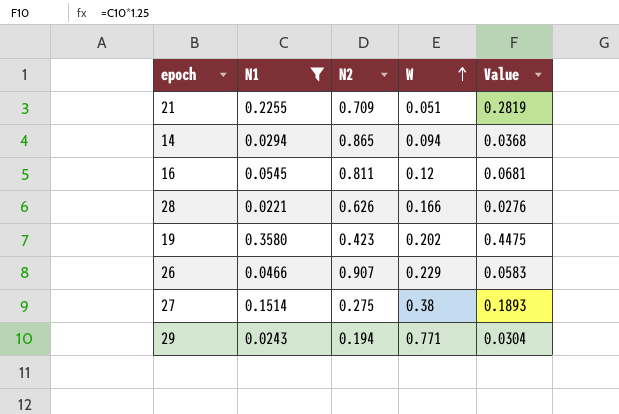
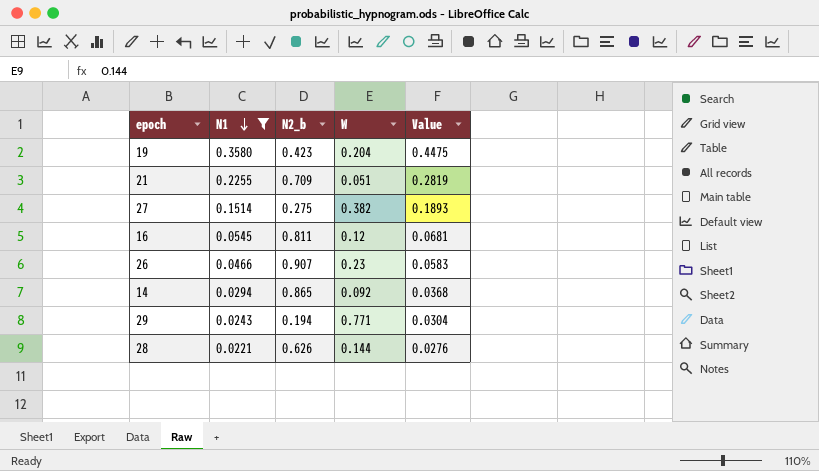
row order: W ascending -> N1 descending
column name: N2 -> N2_b
19 | W: 0.202 -> 0.204
27 | W: 0.38 -> 0.382
26 | W: 0.229 -> 0.23
14 | W: 0.094 -> 0.092
28 | W: 0.166 -> 0.144

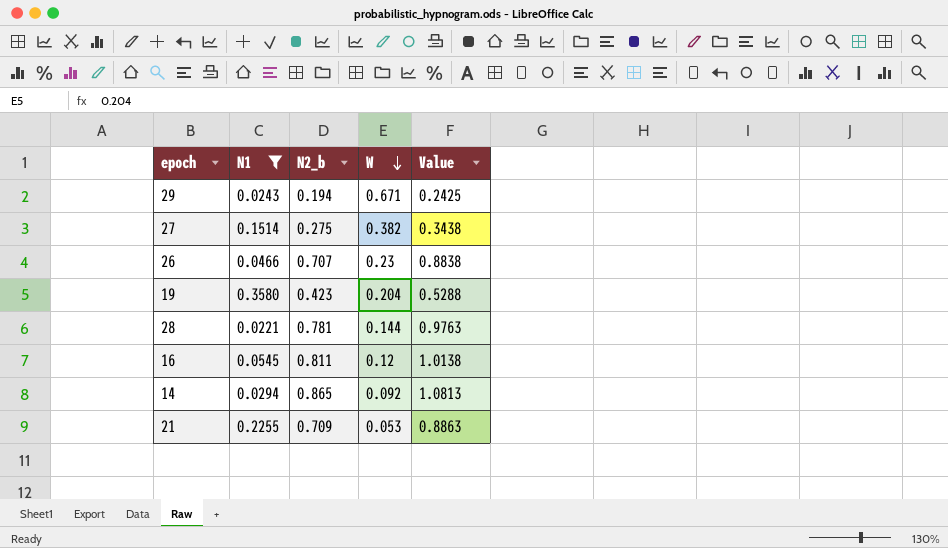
row order: N1 descending -> W descending
column Value | formula: [N1] * 1.25 -> [N2_b] * 1.25
29 | W: 0.771 -> 0.671
26 | N2_b: 0.907 -> 0.707
28 | N2_b: 0.626 -> 0.781
21 | W: 0.051 -> 0.053

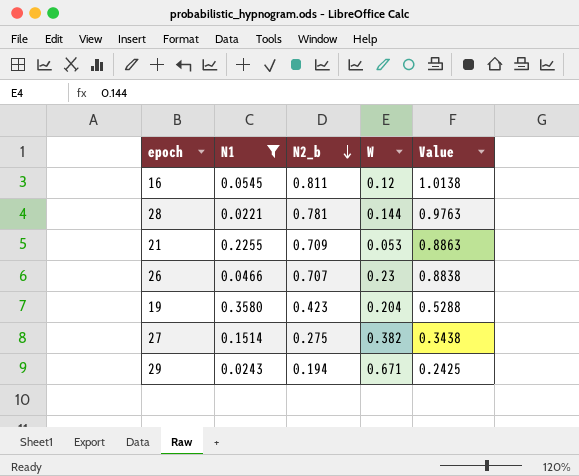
row order: W descending -> N2_b descending
row 14: 0.0294 | 0.865 | 0.092 | 1.0813 -> none

